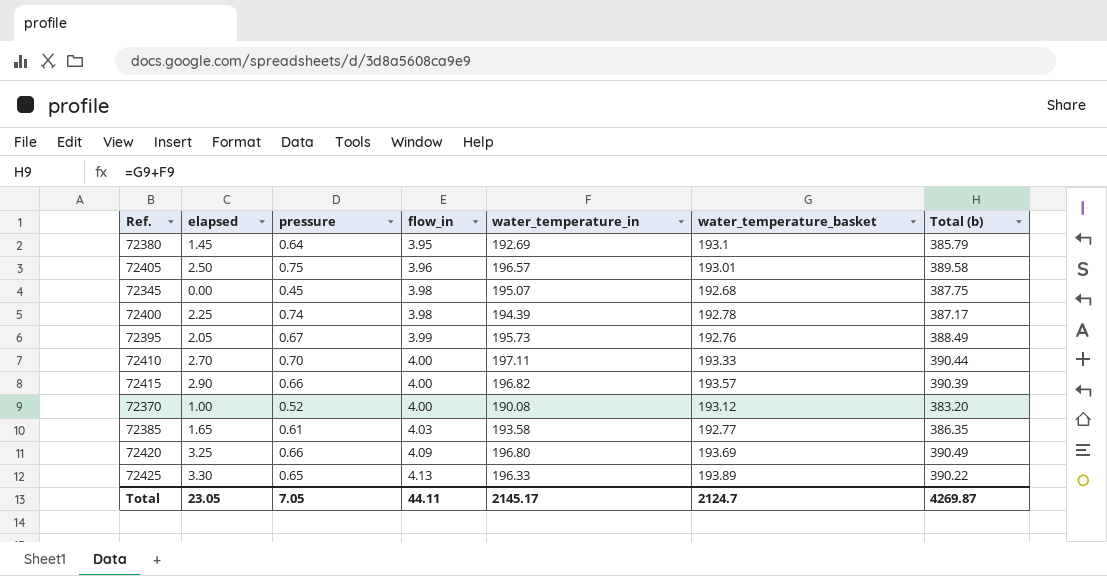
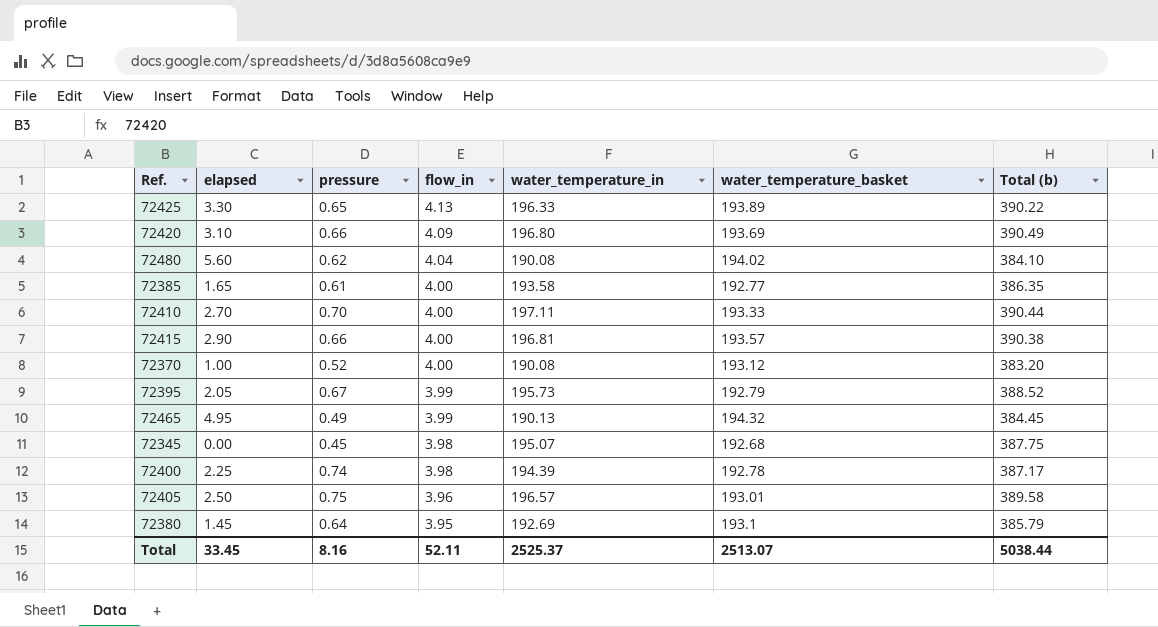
row order: flow_in ascending -> flow_in descending
72420 | elapsed: 3.25 -> 3.10
row 72480: none -> 5.60 | 0.62 | 4.04 | 190.08 | 194.02 | 384.10
72385 | flow_in: 4.03 -> 4.00
72415 | water_temperature_in: 196.82 -> 196.81
72415 | Total (b): 390.39 -> 390.38
72395 | water_temperature_basket: 192.76 -> 192.79
72395 | Total (b): 388.49 -> 388.52
row 72465: none -> 4.95 | 0.49 | 3.99 | 190.13 | 194.32 | 384.45
Total | elapsed: 23.05 -> 33.45
Total | pressure: 7.05 -> 8.16
Total | flow_in: 44.11 -> 52.11
Total | water_temperature_in: 2145.17 -> 2525.37
Total | water_temperature_basket: 2124.7 -> 2513.07
Total | Total (b): 4269.87 -> 5038.44

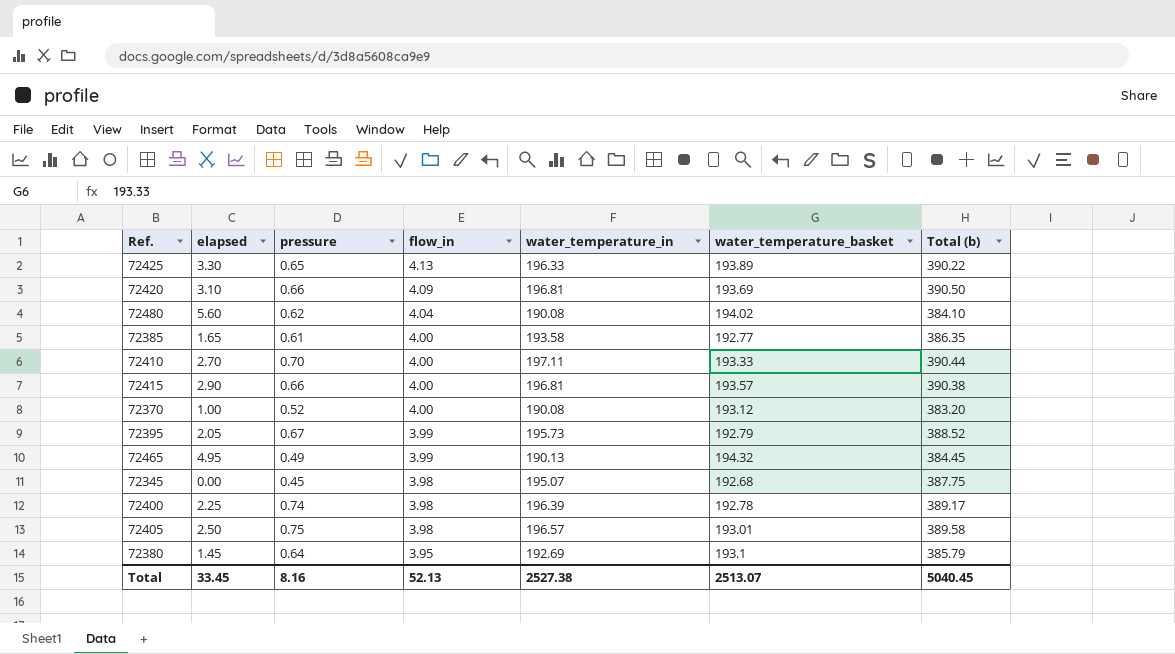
72420 | water_temperature_in: 196.80 -> 196.81
72420 | Total (b): 390.49 -> 390.50
72400 | water_temperature_in: 194.39 -> 196.39
72400 | Total (b): 387.17 -> 389.17
72405 | flow_in: 3.96 -> 3.98
Total | flow_in: 52.11 -> 52.13
Total | water_temperature_in: 2525.37 -> 2527.38
Total | Total (b): 5038.44 -> 5040.45

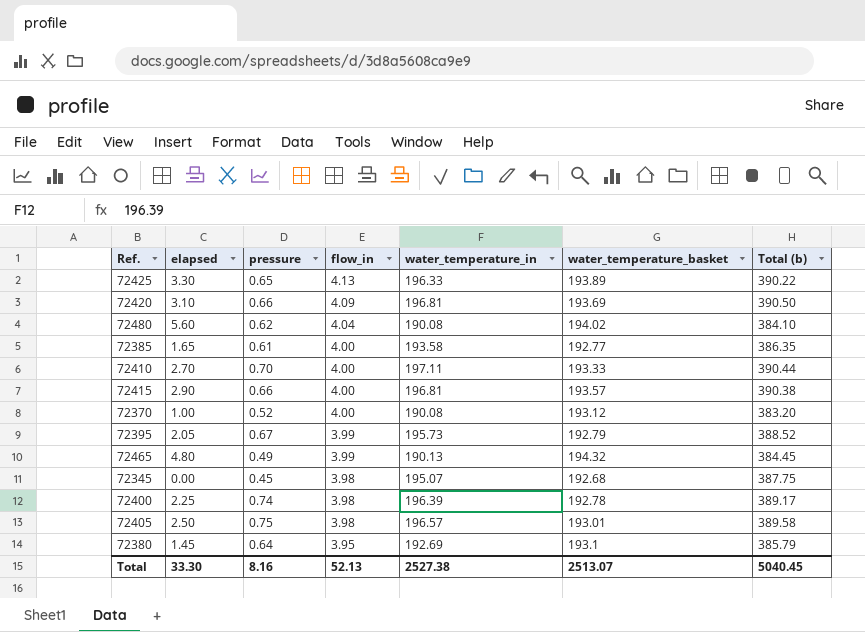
72465 | elapsed: 4.95 -> 4.80
Total | elapsed: 33.45 -> 33.30

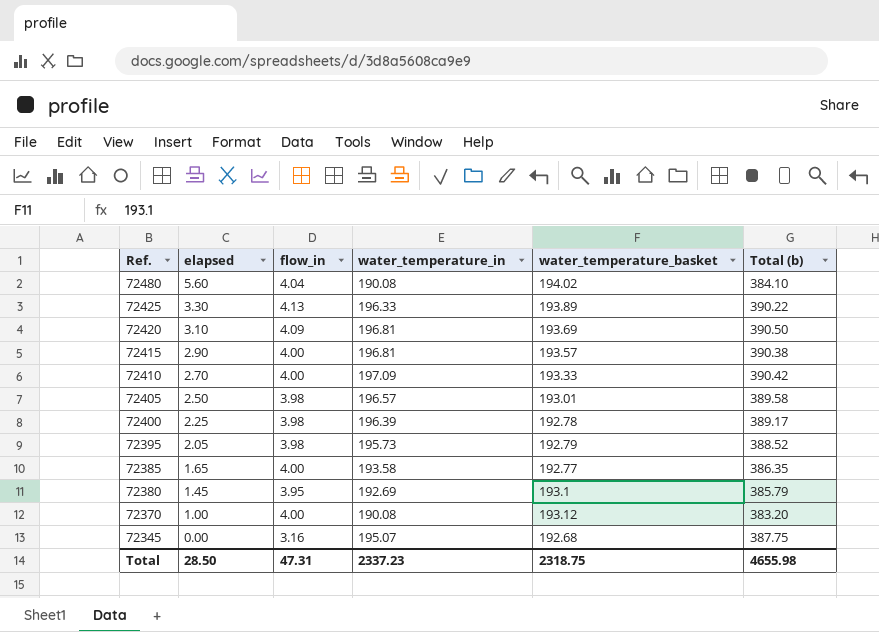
row order: flow_in descending -> Ref. descending
column pressure | position: 3 -> none
row 72465: 4.80 | 0.49 | 3.99 | 190.13 | 194.32 | 384.45 -> none
72410 | water_temperature_in: 197.11 -> 197.09
72410 | Total (b): 390.44 -> 390.42
72395 | flow_in: 3.99 -> 3.98
72345 | flow_in: 3.98 -> 3.16
Total | elapsed: 33.30 -> 28.50
Total | flow_in: 52.13 -> 47.31
Total | water_temperature_in: 2527.38 -> 2337.23
Total | water_temperature_basket: 2513.07 -> 2318.75
Total | Total (b): 5040.45 -> 4655.98

